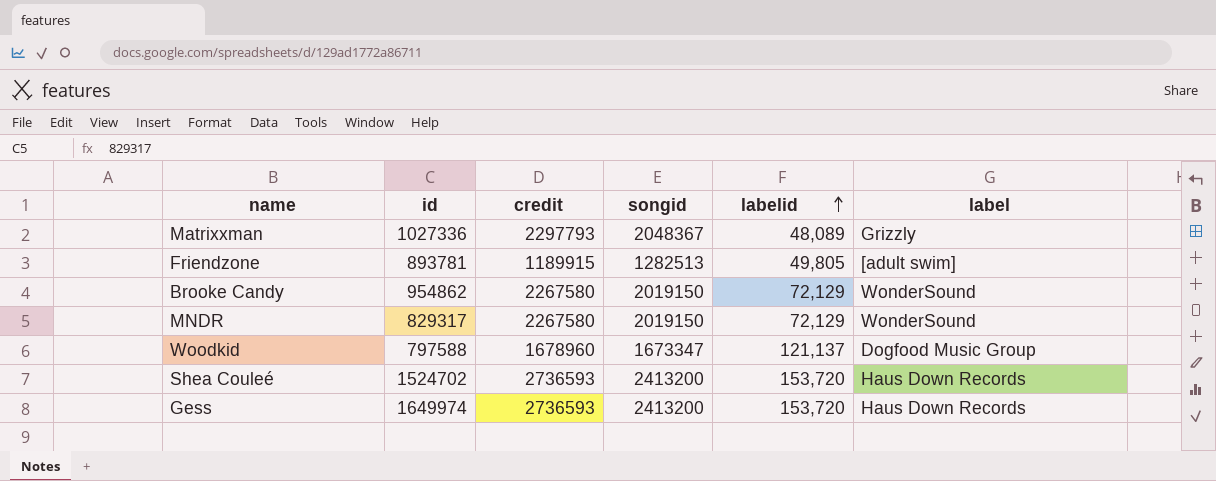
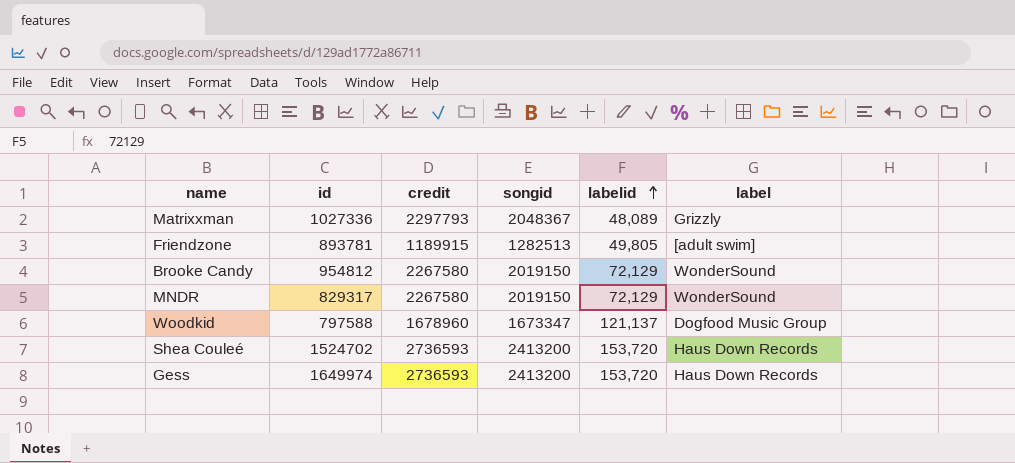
Brooke Candy | id: 954862 -> 954812

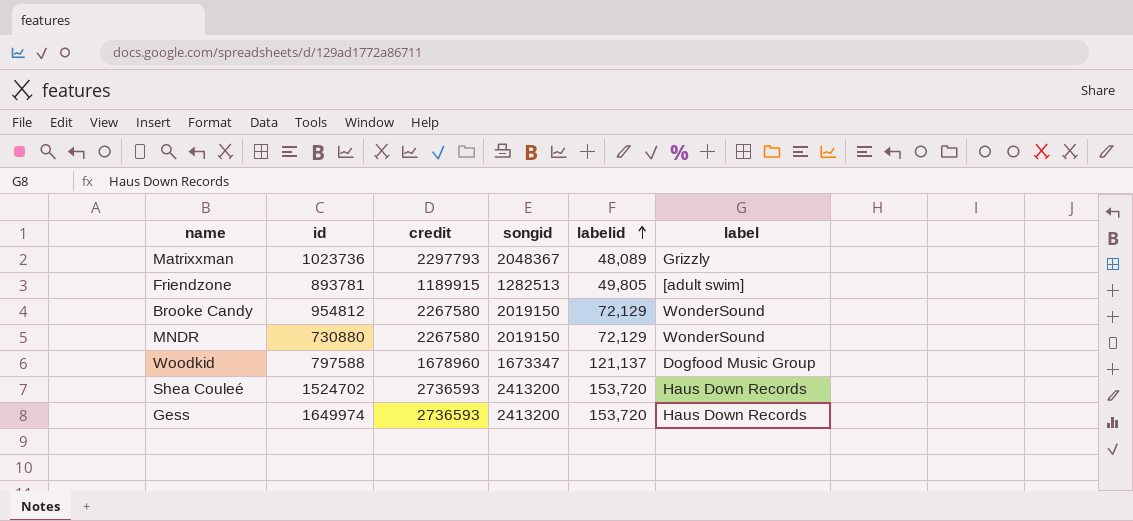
Matrixxman | id: 1027336 -> 1023736
MNDR | id: 829317 -> 730880

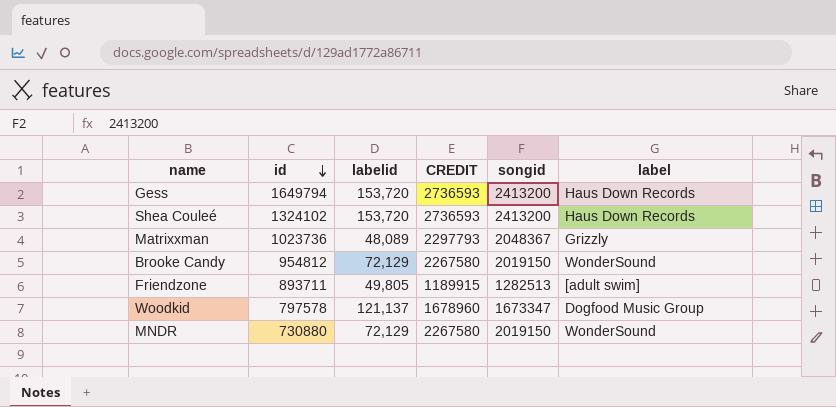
row order: labelid ascending -> id descending
column labelid | position: 5 -> 3
column name: credit -> CREDIT
Gess | id: 1649974 -> 1649794
Shea Couleé | id: 1524702 -> 1324102
Friendzone | id: 893781 -> 893711
Woodkid | id: 797588 -> 797578

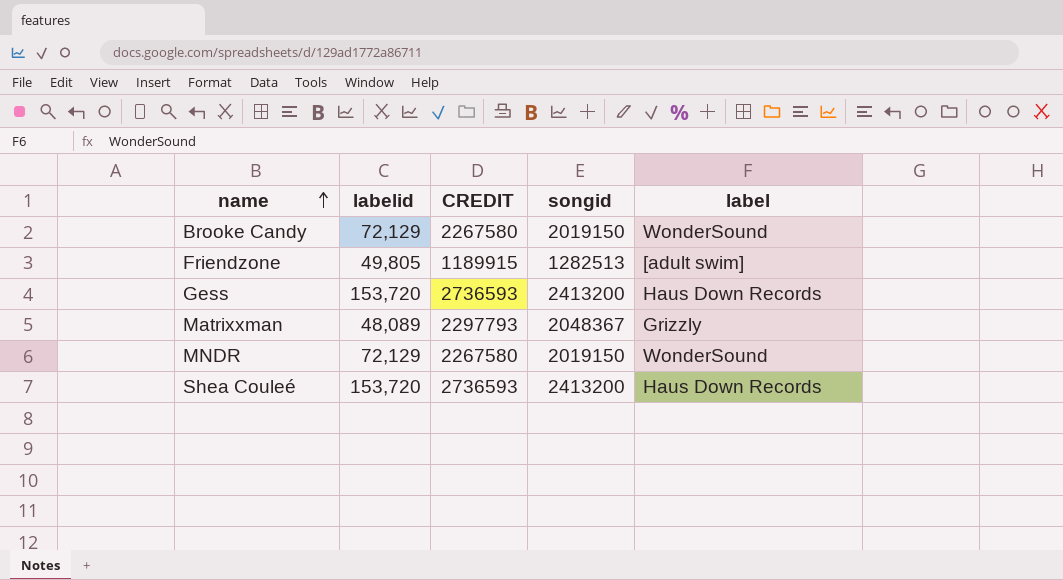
row order: id descending -> name ascending
column id | position: 2 -> none
row Woodkid: 797578 | 121,137 | 1678960 | 1673347 | Dogfood Music Group -> none

